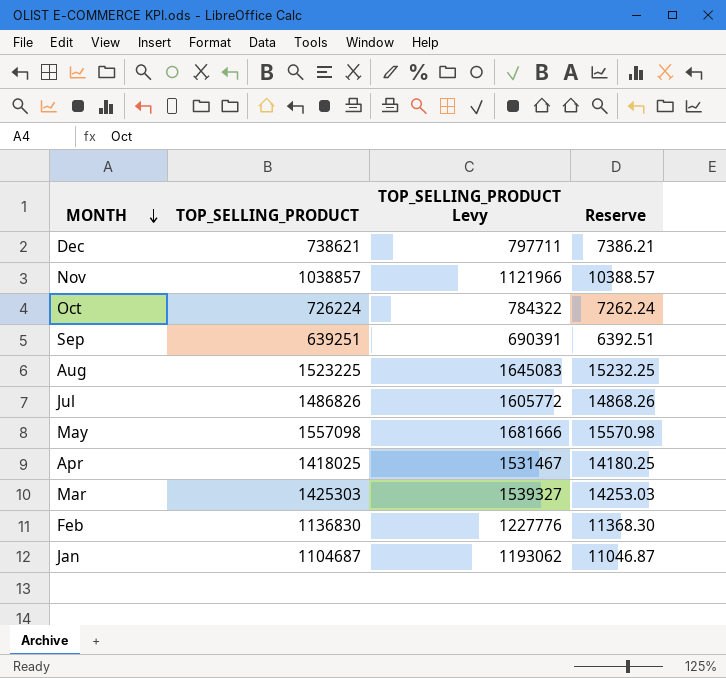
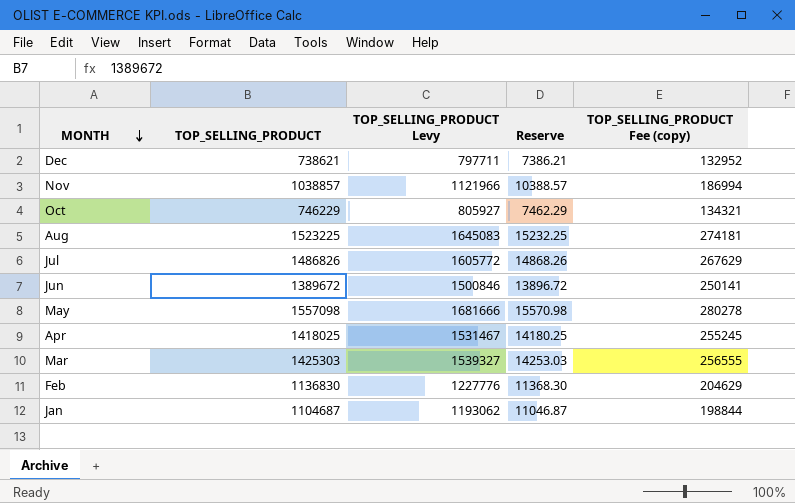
column TOP_SELLING_PRODUCT Fee (copy) | formula: none -> [TOP_SELLING_PRODUCT] * 0.18
row Sep: 639251 | 690391 | 6392.51 -> none
Oct | TOP_SELLING_PRODUCT: 726224 -> 746229
Oct | TOP_SELLING_PRODUCT Levy: 784322 -> 805927
Oct | Reserve: 7262.24 -> 7462.29
row Jun: none -> 1389672 | 1500846 | 13896.72 | 250141

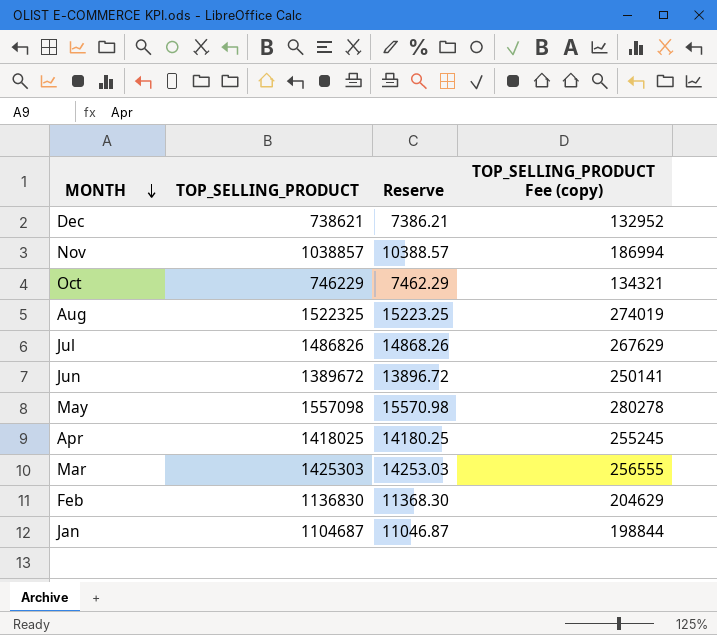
column TOP_SELLING_PRODUCT Levy | formula: [TOP_SELLING_PRODUCT] * 1.08 -> none
Aug | TOP_SELLING_PRODUCT: 1523225 -> 1522325
Aug | Reserve: 15232.25 -> 15223.25
Aug | TOP_SELLING_PRODUCT Fee (copy): 274181 -> 274019

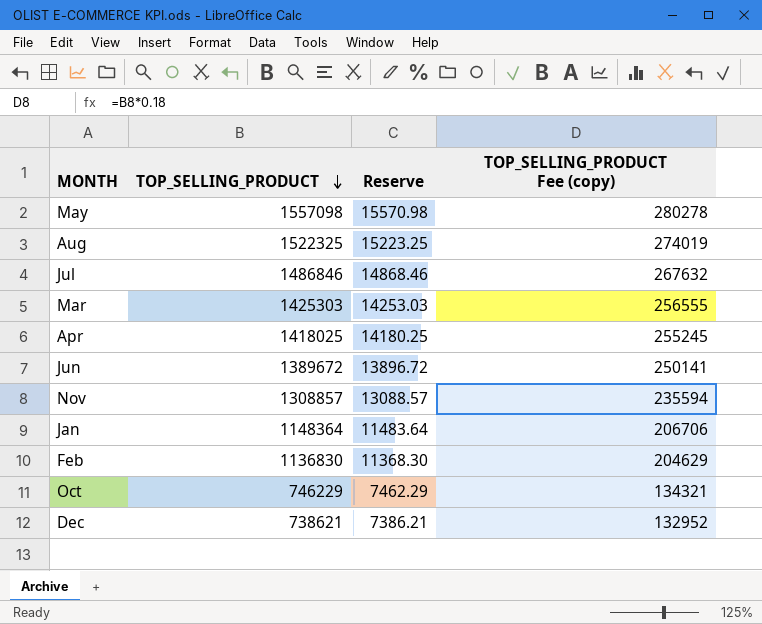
row order: MONTH descending -> TOP_SELLING_PRODUCT descending
Jul | TOP_SELLING_PRODUCT: 1486826 -> 1486846
Jul | Reserve: 14868.26 -> 14868.46
Jul | TOP_SELLING_PRODUCT Fee (copy): 267629 -> 267632
Nov | TOP_SELLING_PRODUCT: 1038857 -> 1308857
Nov | Reserve: 10388.57 -> 13088.57
Nov | TOP_SELLING_PRODUCT Fee (copy): 186994 -> 235594
Jan | TOP_SELLING_PRODUCT: 1104687 -> 1148364
Jan | Reserve: 11046.87 -> 11483.64
Jan | TOP_SELLING_PRODUCT Fee (copy): 198844 -> 206706

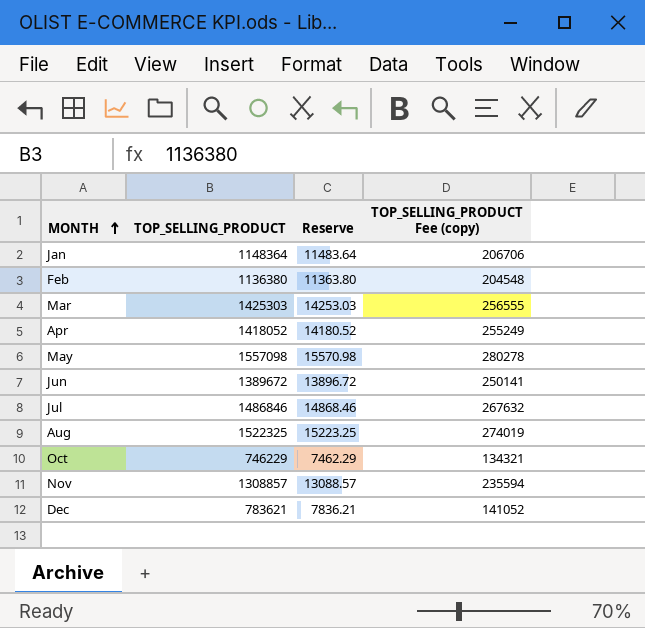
row order: TOP_SELLING_PRODUCT descending -> MONTH ascending
Feb | TOP_SELLING_PRODUCT: 1136830 -> 1136380
Feb | Reserve: 11368.30 -> 11363.80
Feb | TOP_SELLING_PRODUCT Fee (copy): 204629 -> 204548
Apr | TOP_SELLING_PRODUCT: 1418025 -> 1418052
Apr | Reserve: 14180.25 -> 14180.52
Apr | TOP_SELLING_PRODUCT Fee (copy): 255245 -> 255249
Dec | TOP_SELLING_PRODUCT: 738621 -> 783621
Dec | Reserve: 7386.21 -> 7836.21
Dec | TOP_SELLING_PRODUCT Fee (copy): 132952 -> 141052

